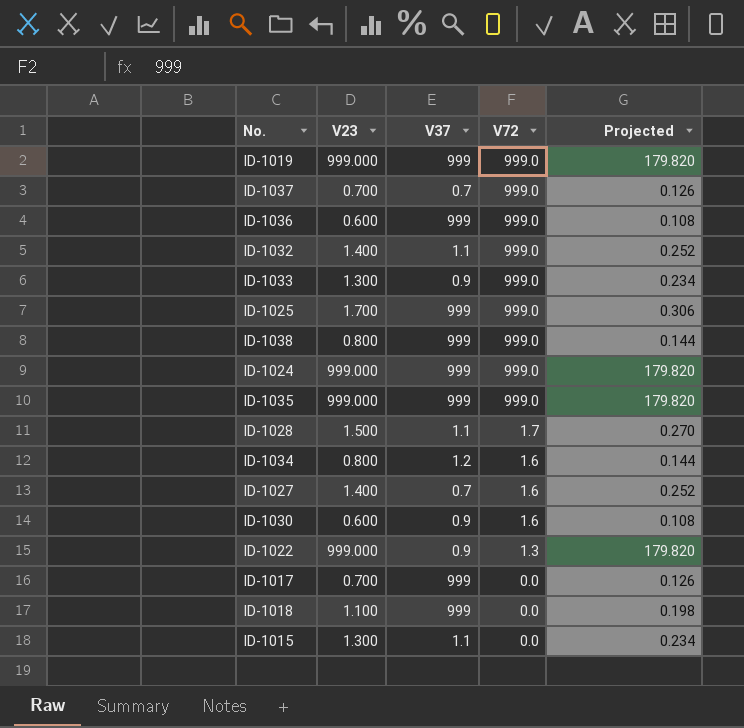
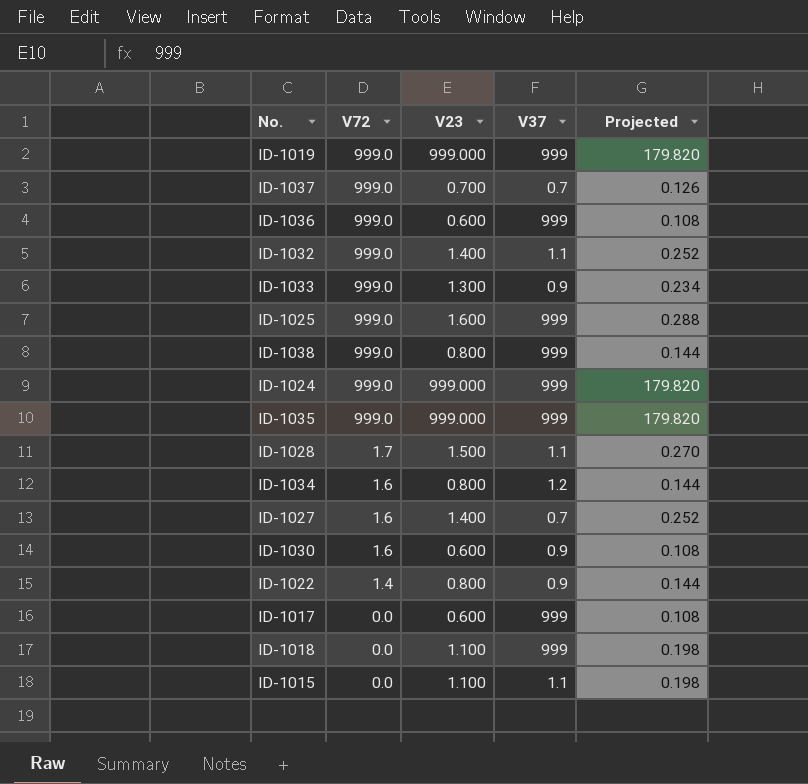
column V72 | position: 4 -> 2
ID-1025 | V23: 1.700 -> 1.600
ID-1025 | Projected: 0.306 -> 0.288
ID-1022 | V72: 1.3 -> 1.4
ID-1022 | V23: 999.000 -> 0.800
ID-1022 | Projected: 179.820 -> 0.144
ID-1017 | V23: 0.700 -> 0.600
ID-1017 | Projected: 0.126 -> 0.108
ID-1015 | V23: 1.300 -> 1.100
ID-1015 | Projected: 0.234 -> 0.198

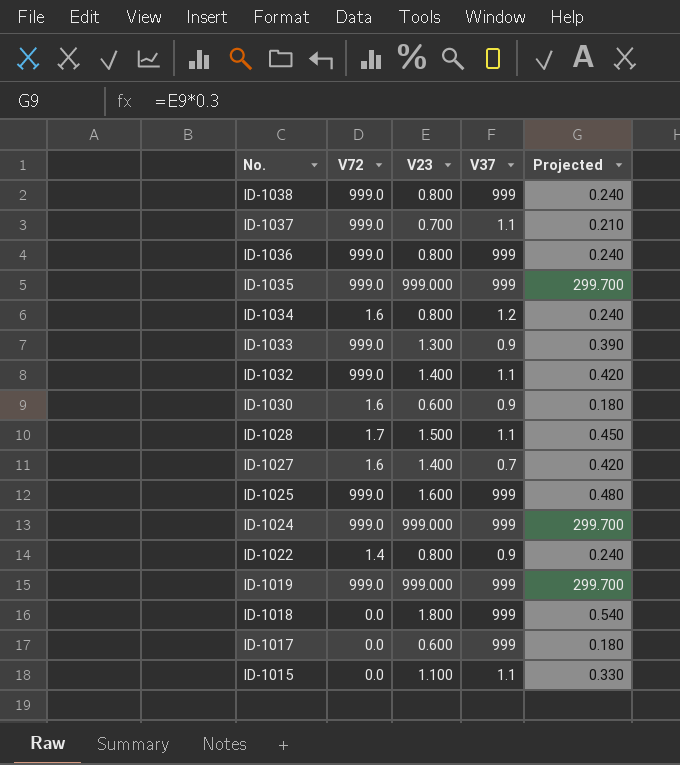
row order: V72 descending -> No. descending
column Projected | formula: [V23] * 0.18 -> [V23] * 0.3
ID-1037 | V37: 0.7 -> 1.1
ID-1036 | V23: 0.600 -> 0.800
ID-1018 | V23: 1.100 -> 1.800

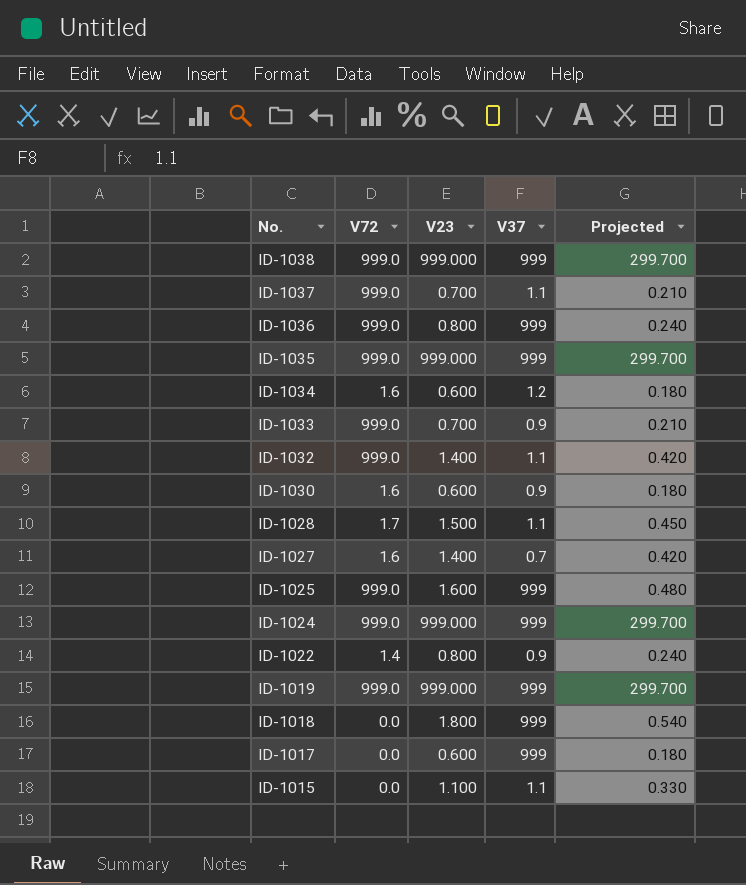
ID-1038 | V23: 0.800 -> 999.000
ID-1038 | Projected: 0.240 -> 299.700
ID-1034 | V23: 0.800 -> 0.600
ID-1034 | Projected: 0.240 -> 0.180
ID-1033 | V23: 1.300 -> 0.700
ID-1033 | Projected: 0.390 -> 0.210

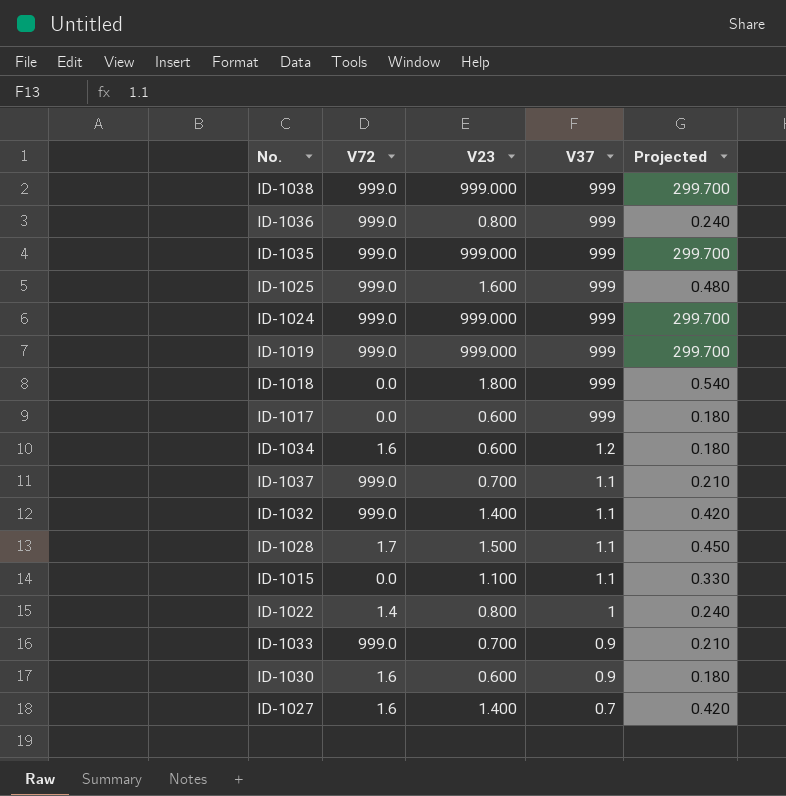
row order: No. descending -> V37 descending
ID-1022 | V37: 0.9 -> 1

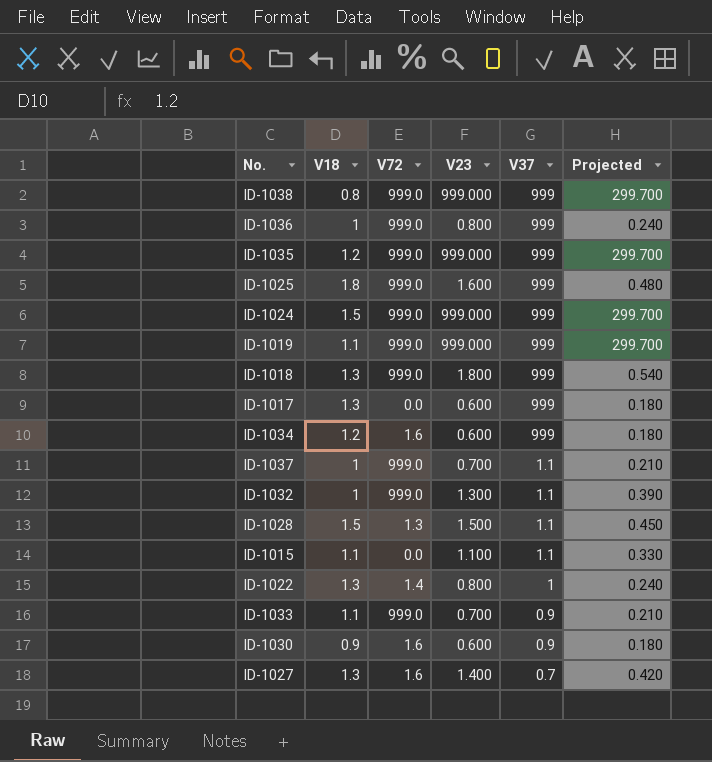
column V18 | position: none -> 2
ID-1018 | V72: 0.0 -> 999.0
ID-1034 | V37: 1.2 -> 999
ID-1032 | V23: 1.400 -> 1.300
ID-1032 | Projected: 0.420 -> 0.390
ID-1028 | V72: 1.7 -> 1.3

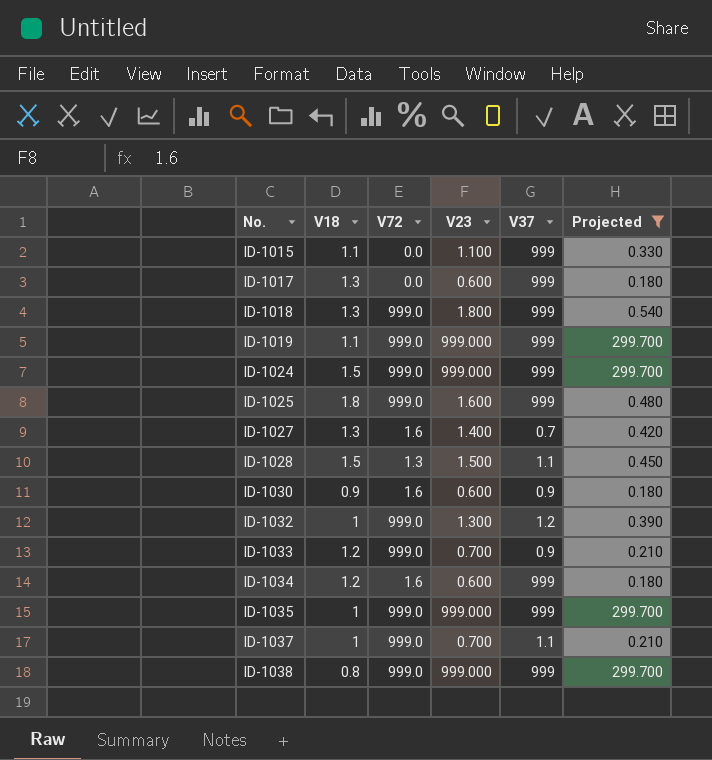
filter: none -> Projected != 0.240
row order: V37 descending -> No. ascending
ID-1015 | V37: 1.1 -> 999
ID-1032 | V37: 1.1 -> 1.2
ID-1033 | V18: 1.1 -> 1.2
ID-1035 | V18: 1.2 -> 1

